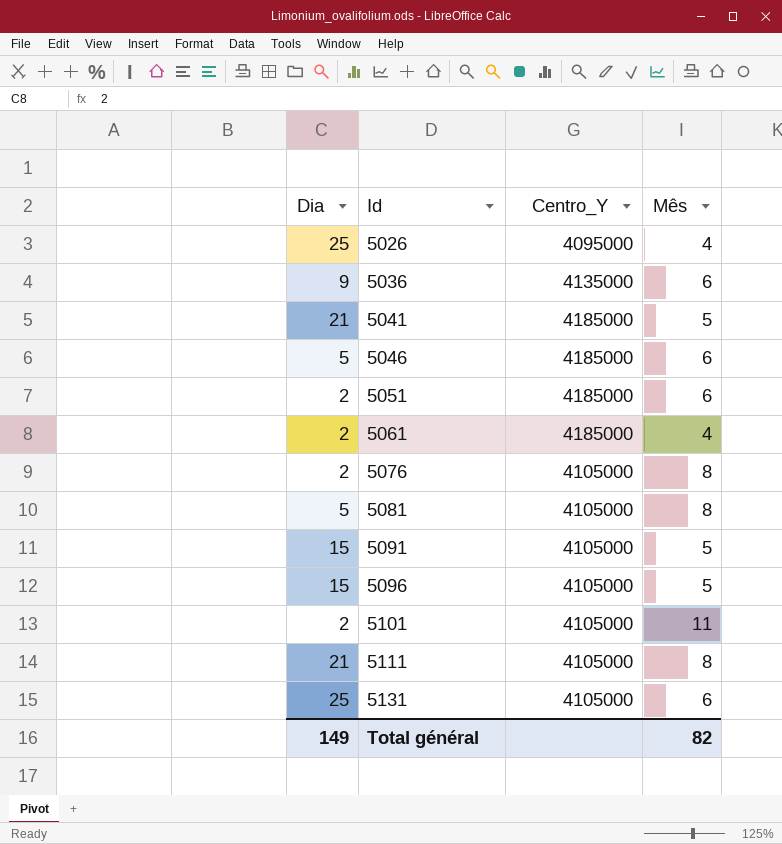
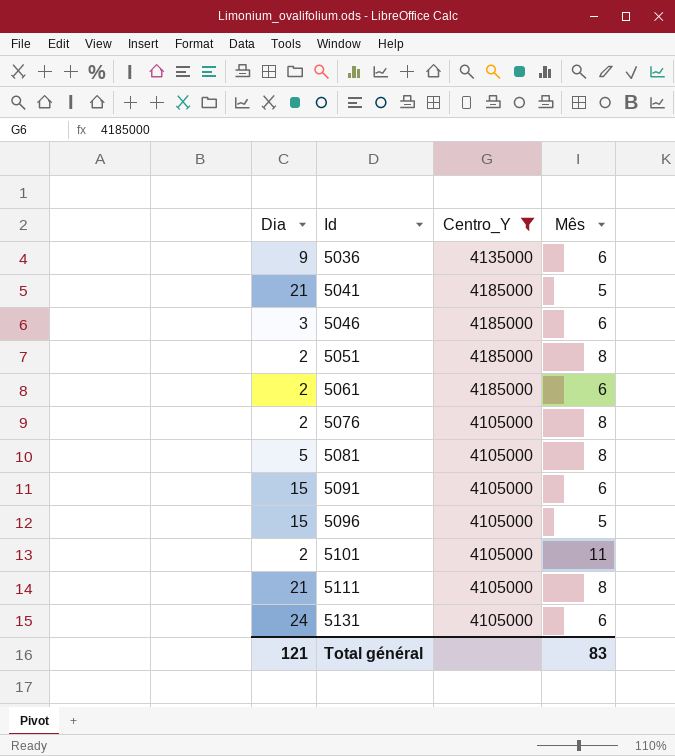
filter: none -> Centro_Y != 4095000
5046 | Dia: 5 -> 3
5051 | Mês: 6 -> 8
5061 | Mês: 4 -> 6
5091 | Mês: 5 -> 6
5131 | Dia: 25 -> 24
Total général | Dia: 149 -> 121
Total général | Mês: 82 -> 83

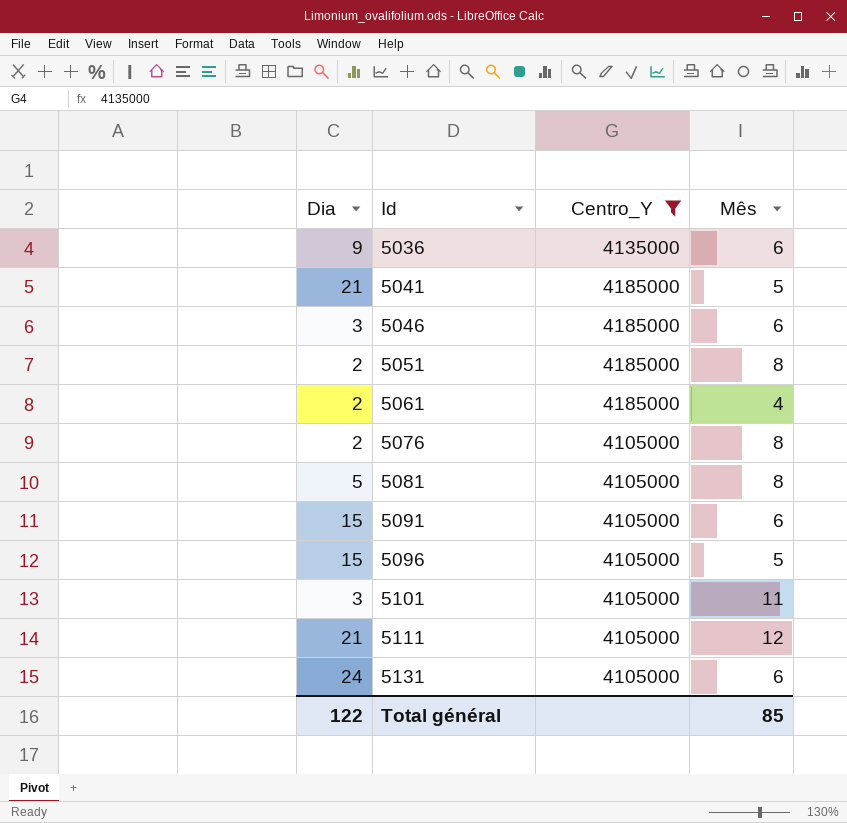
5061 | Mês: 6 -> 4
5101 | Dia: 2 -> 3
5111 | Mês: 8 -> 12
Total général | Dia: 121 -> 122
Total général | Mês: 83 -> 85

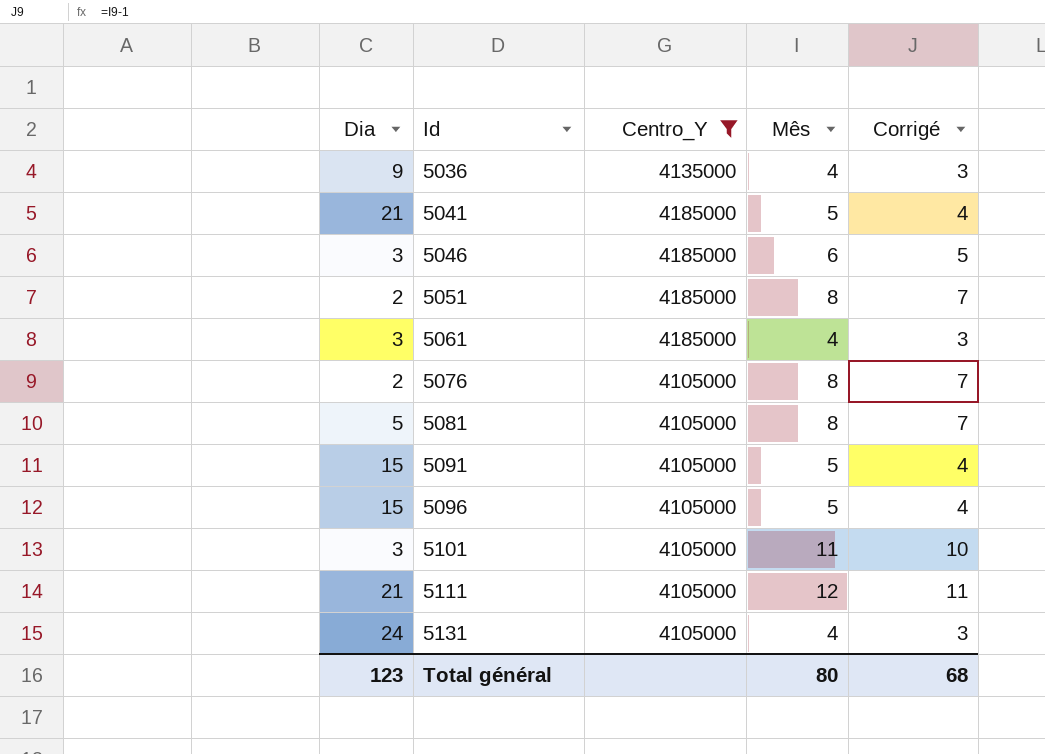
column Corrigé | formula: none -> [Mês] - 1
5036 | Mês: 6 -> 4
5061 | Dia: 2 -> 3
5091 | Mês: 6 -> 5
5131 | Mês: 6 -> 4
Total général | Dia: 122 -> 123
Total général | Mês: 85 -> 80

